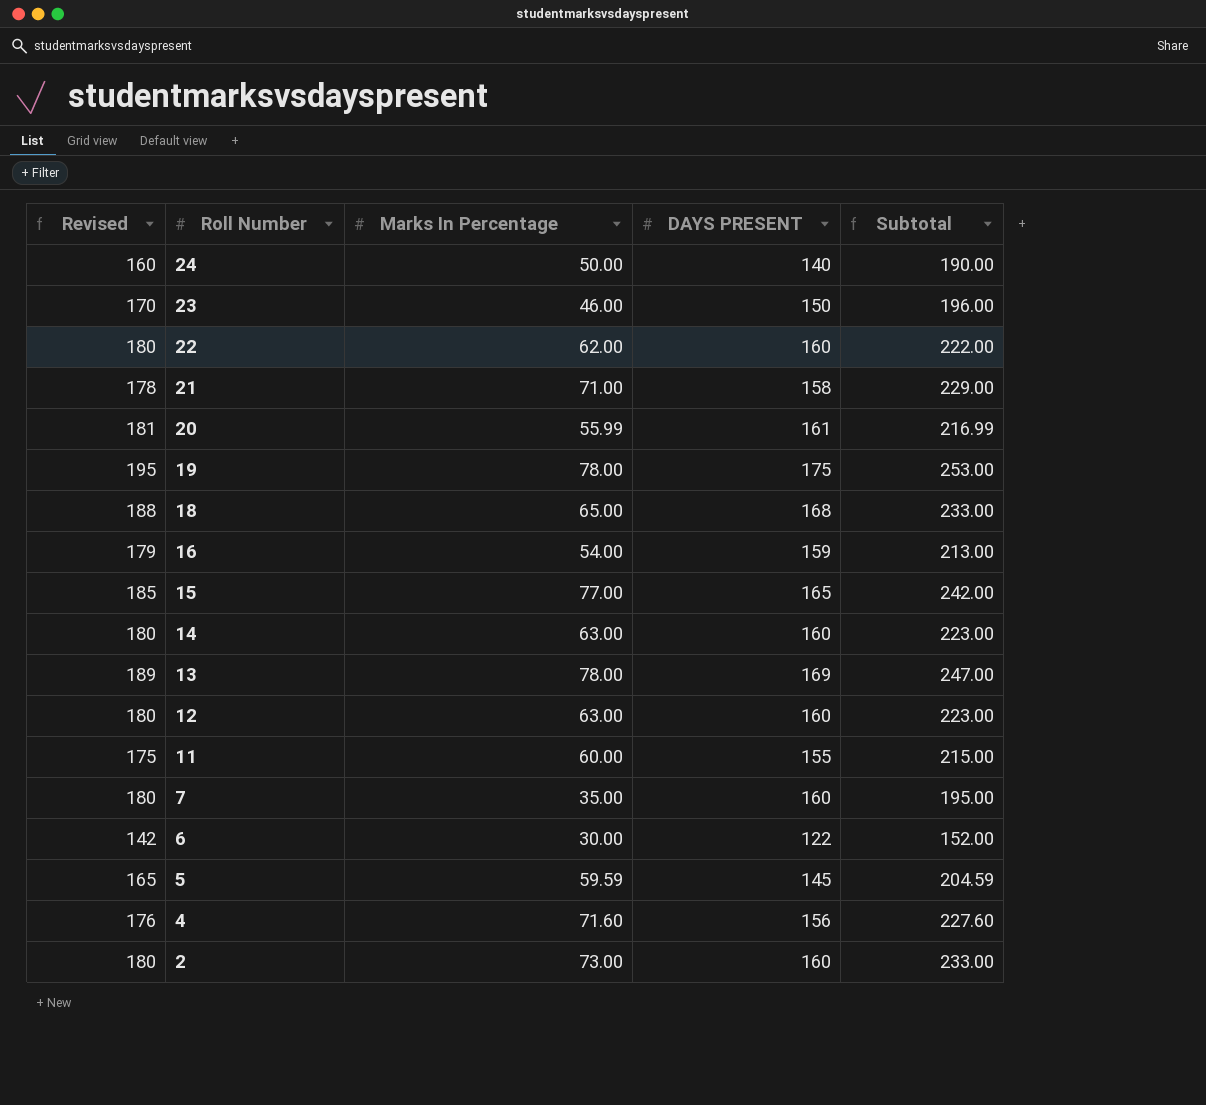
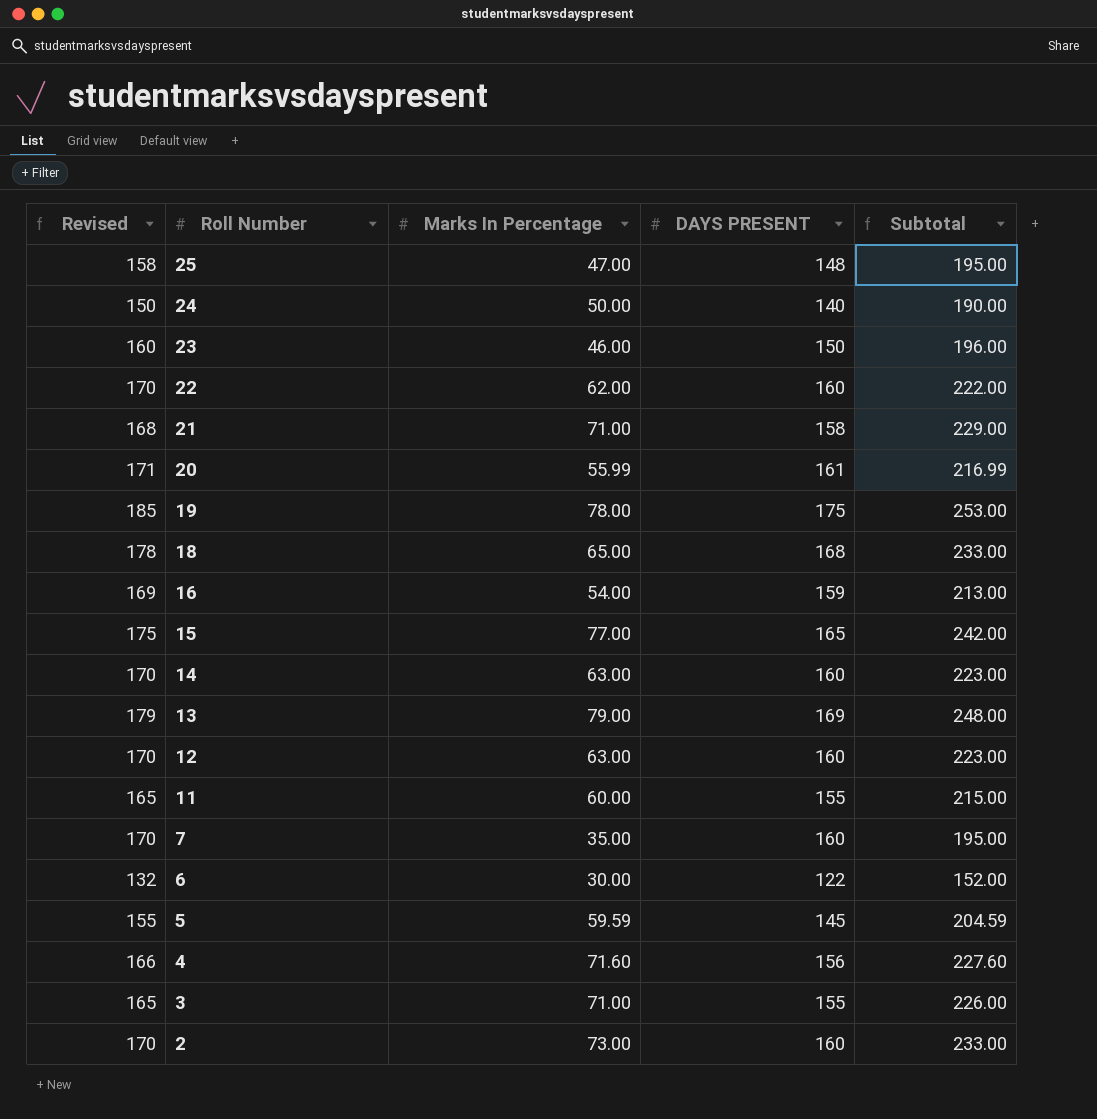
column Revised | formula: [DAYS PRESENT] + 20 -> [DAYS PRESENT] + 10
row 25: none -> 158 | 47.00 | 148 | 195.00
13 | Marks In Percentage: 78.00 -> 79.00
13 | Subtotal: 247.00 -> 248.00
row 3: none -> 165 | 71.00 | 155 | 226.00

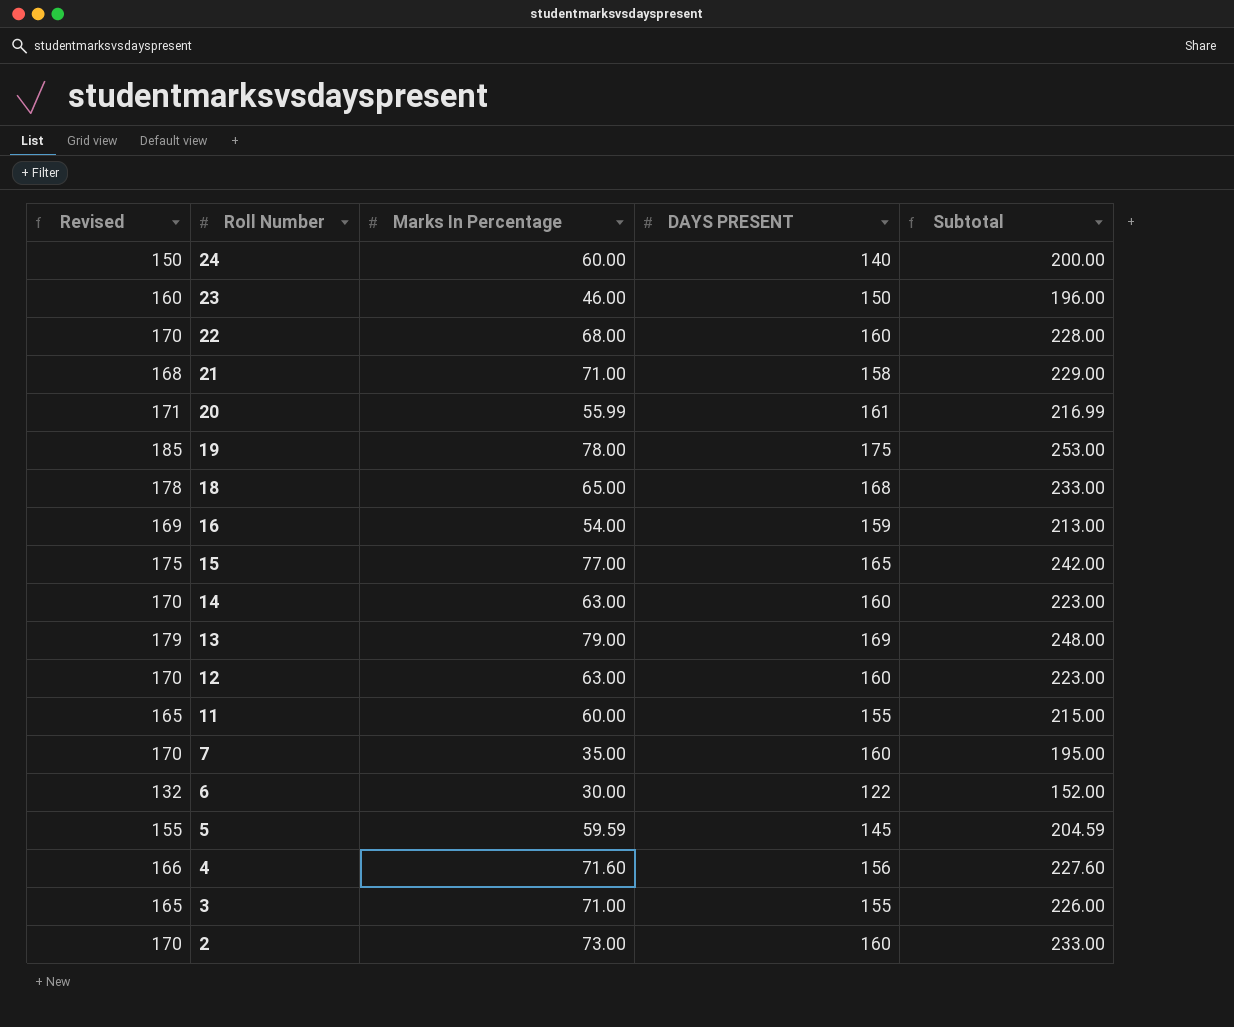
row 25: 158 | 47.00 | 148 | 195.00 -> none
24 | Marks In Percentage: 50.00 -> 60.00
24 | Subtotal: 190.00 -> 200.00
22 | Marks In Percentage: 62.00 -> 68.00
22 | Subtotal: 222.00 -> 228.00

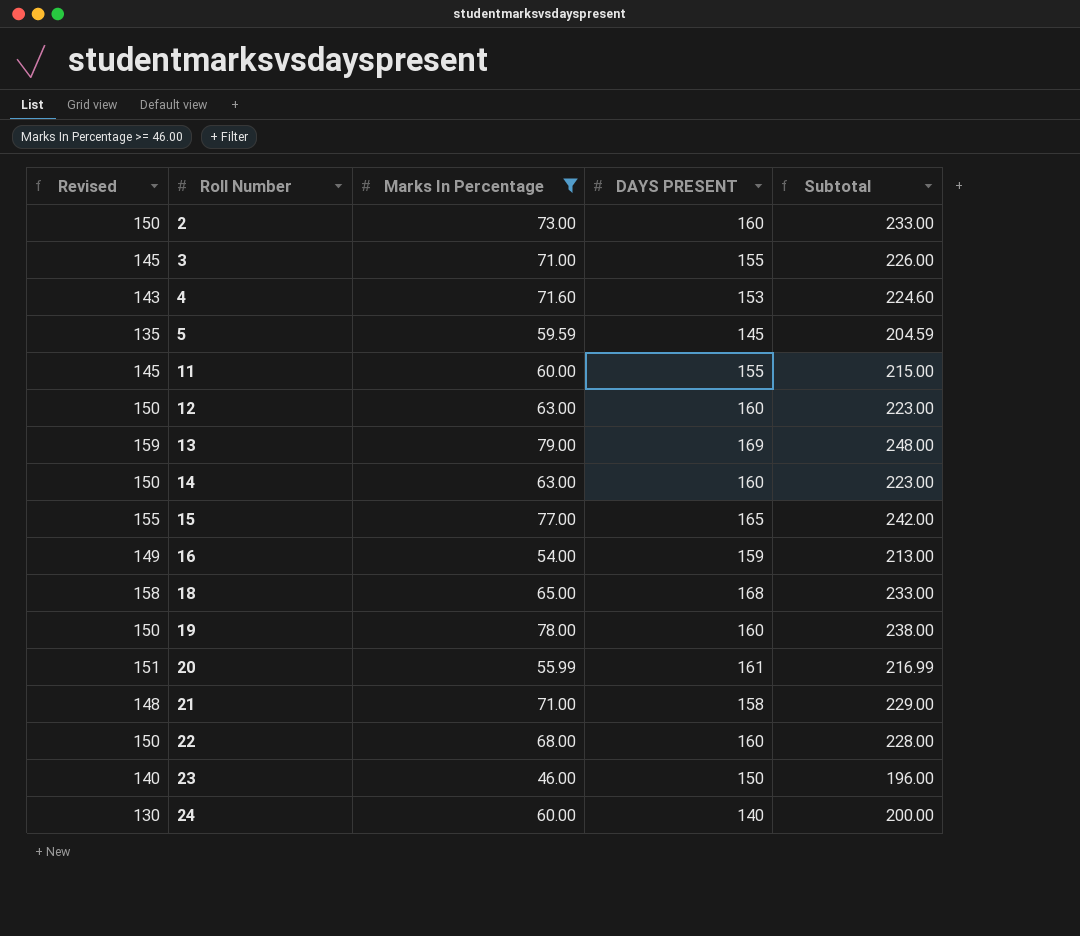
filter: none -> Marks In Percentage >= 46.00
row order: Roll Number descending -> Roll Number ascending
column Revised | formula: [DAYS PRESENT] + 10 -> [DAYS PRESENT] - 10
4 | DAYS PRESENT: 156 -> 153
4 | Subtotal: 227.60 -> 224.60
19 | DAYS PRESENT: 175 -> 160
19 | Subtotal: 253.00 -> 238.00

